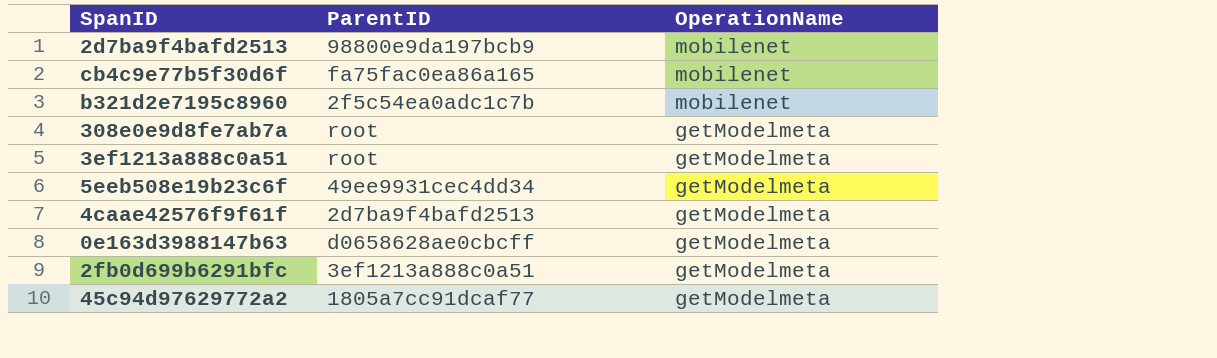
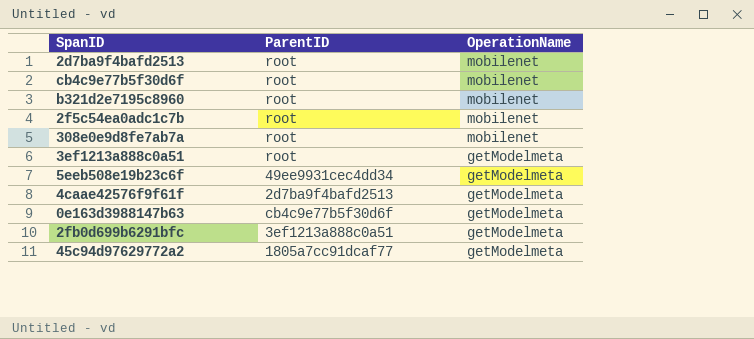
2d7ba9f4bafd2513 | ParentID: 98800e9da197bcb9 -> root
cb4c9e77b5f30d6f | ParentID: fa75fac0ea86a165 -> root
b321d2e7195c8960 | ParentID: 2f5c54ea0adc1c7b -> root
row 2f5c54ea0adc1c7b: none -> root | mobilenet
308e0e9d8fe7ab7a | OperationName: getModelmeta -> mobilenet
0e163d3988147b63 | ParentID: d0658628ae0cbcff -> cb4c9e77b5f30d6f

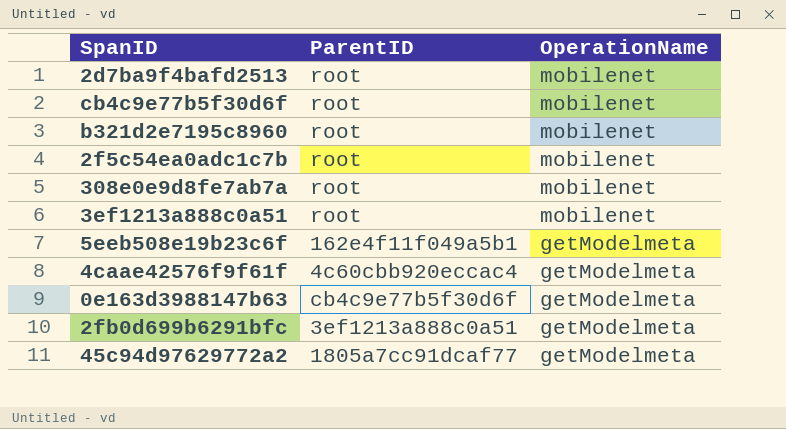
3ef1213a888c0a51 | OperationName: getModelmeta -> mobilenet
5eeb508e19b23c6f | ParentID: 49ee9931cec4dd34 -> 162e4f11f049a5b1
4caae42576f9f61f | ParentID: 2d7ba9f4bafd2513 -> 4c60cbb920eccac4

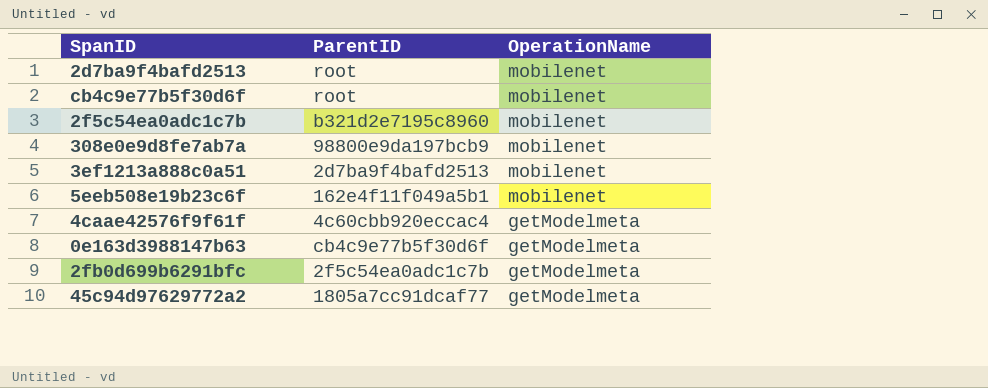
row b321d2e7195c8960: root | mobilenet -> none
2f5c54ea0adc1c7b | ParentID: root -> b321d2e7195c8960
308e0e9d8fe7ab7a | ParentID: root -> 98800e9da197bcb9
3ef1213a888c0a51 | ParentID: root -> 2d7ba9f4bafd2513
5eeb508e19b23c6f | OperationName: getModelmeta -> mobilenet
2fb0d699b6291bfc | ParentID: 3ef1213a888c0a51 -> 2f5c54ea0adc1c7b

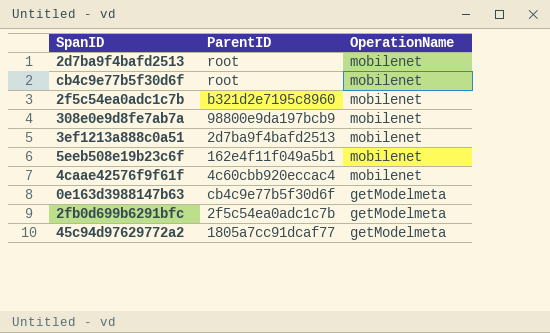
4caae42576f9f61f | OperationName: getModelmeta -> mobilenet

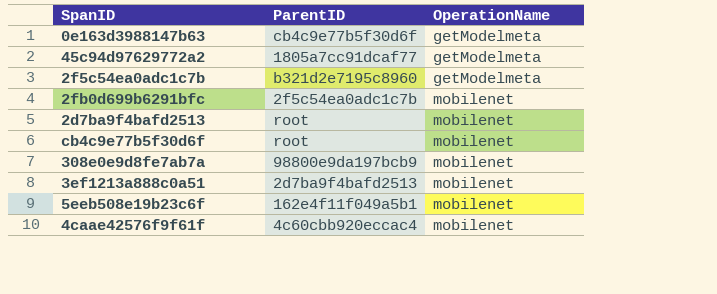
row order: OperationName descending -> OperationName ascending
2f5c54ea0adc1c7b | OperationName: mobilenet -> getModelmeta
2fb0d699b6291bfc | OperationName: getModelmeta -> mobilenet

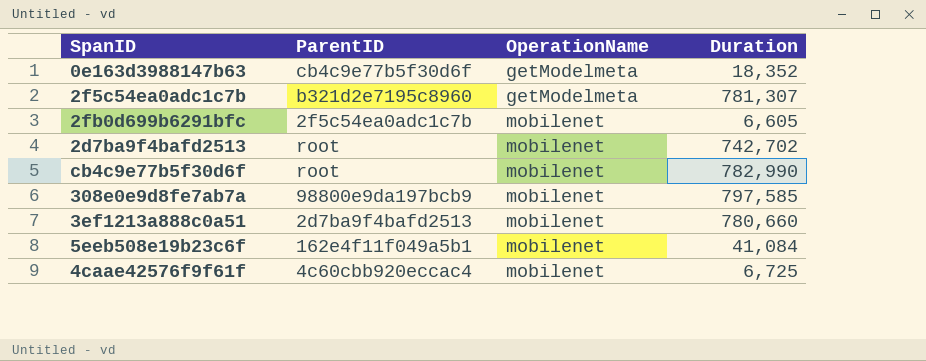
column Duration | position: none -> 4
row 45c94d97629772a2: 1805a7cc91dcaf77 | getModelmeta -> none

